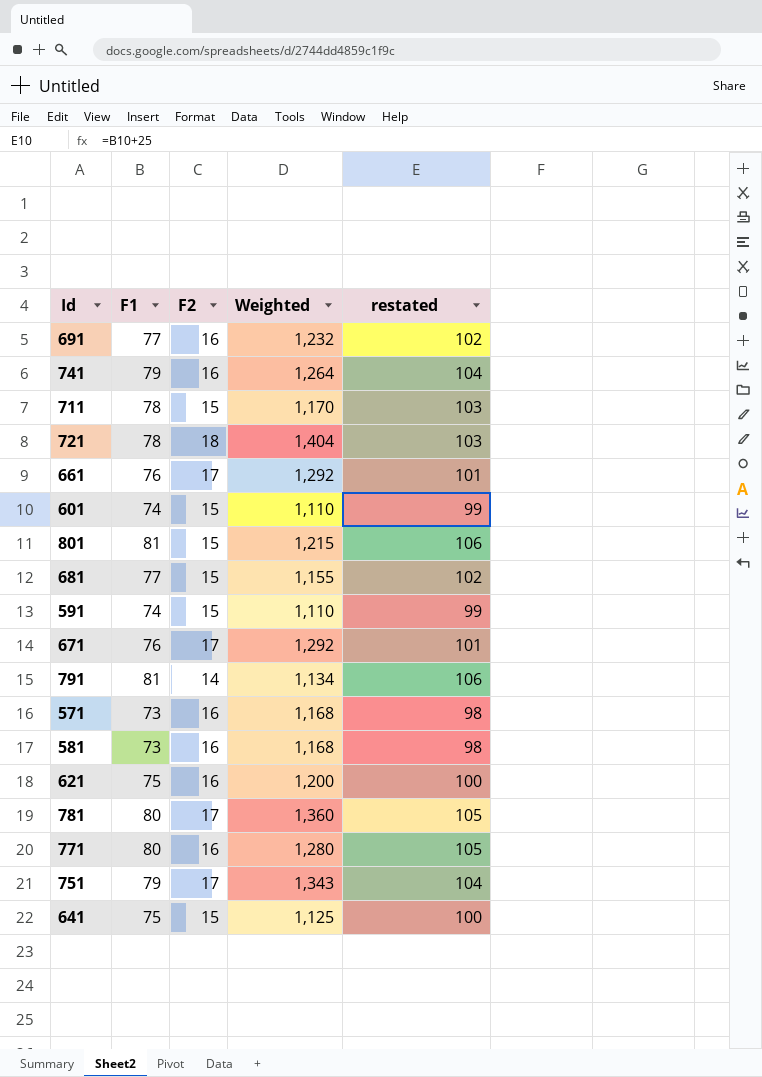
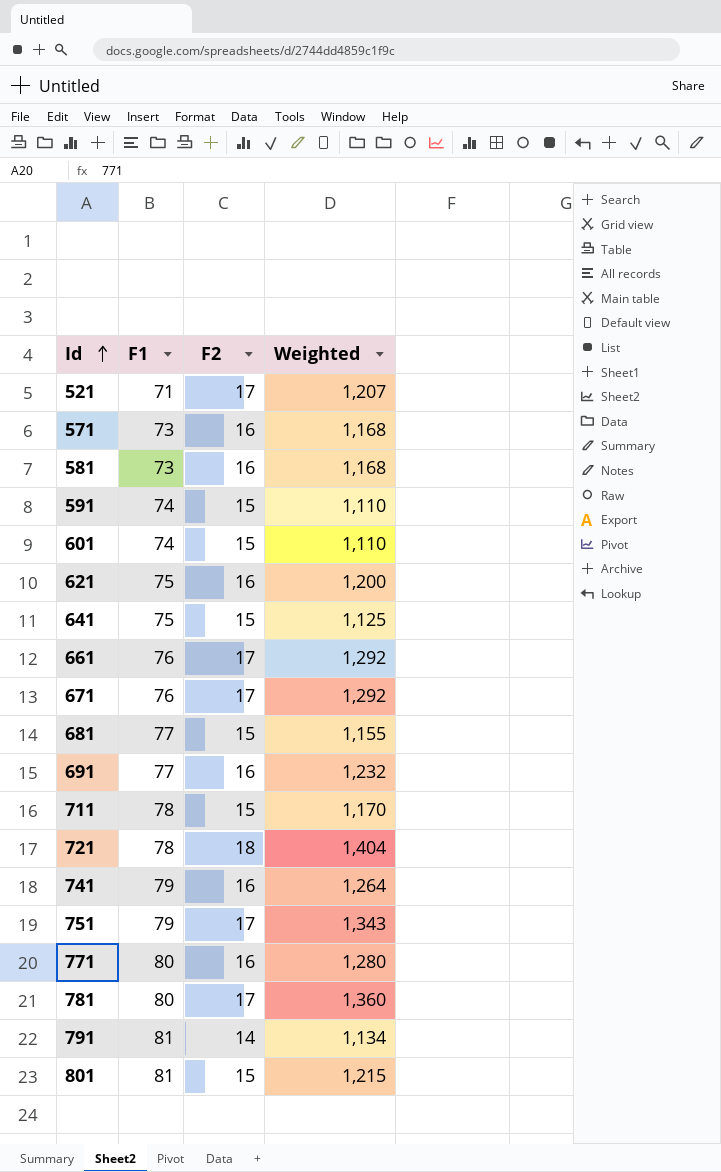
row order: none -> Id ascending
column restated | formula: [F1] + 25 -> none
row 521: none -> 71 | 17 | 1,207

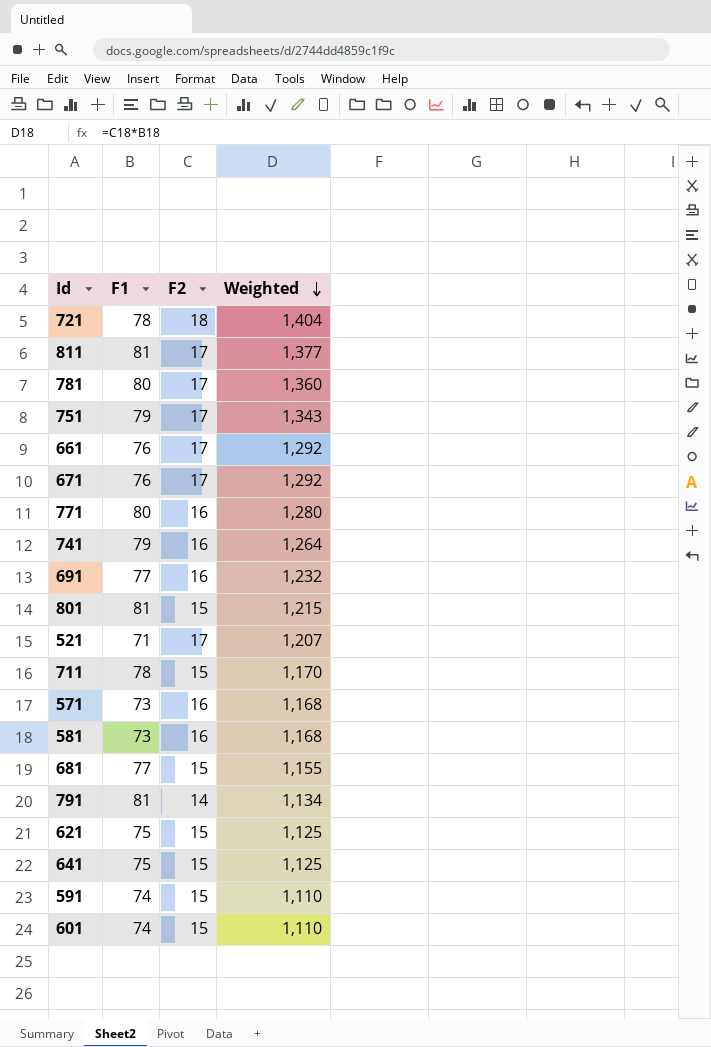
row order: Id ascending -> Weighted descending
row 811: none -> 81 | 17 | 1,377
621 | F2: 16 -> 15
621 | Weighted: 1,200 -> 1,125

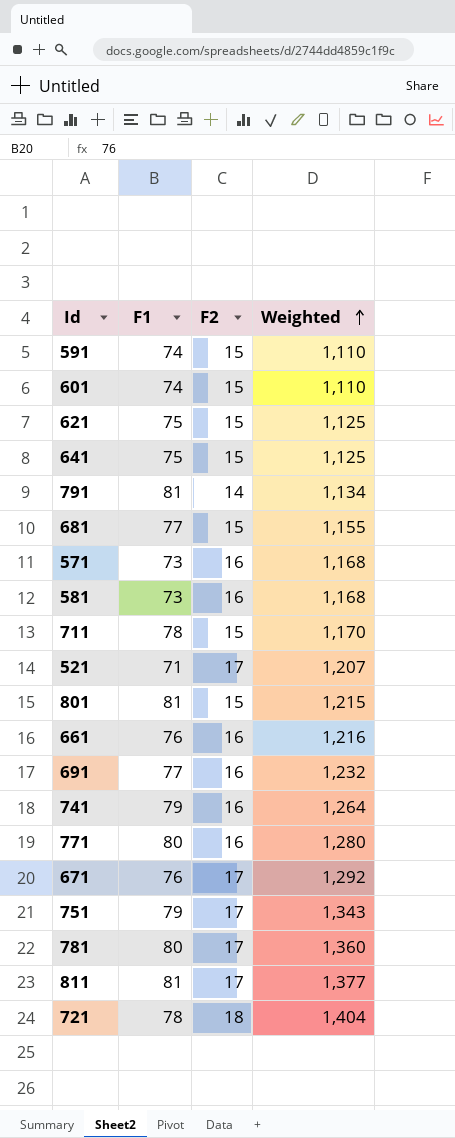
row order: Weighted descending -> Weighted ascending
661 | F2: 17 -> 16
661 | Weighted: 1,292 -> 1,216

